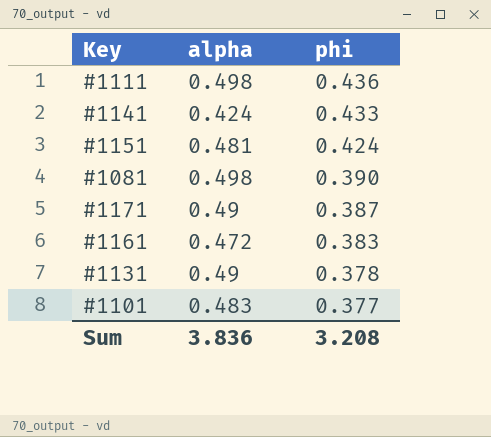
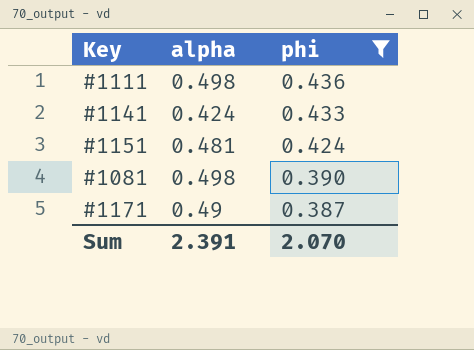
filter: none -> phi >= 0.387
Sum | alpha: 3.836 -> 2.391
Sum | phi: 3.208 -> 2.070

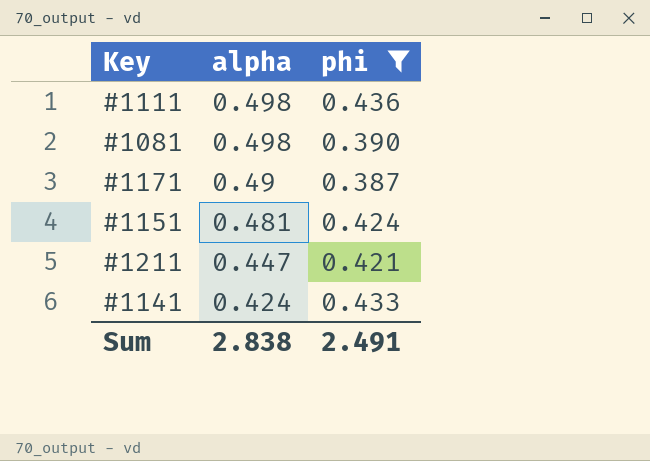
row order: phi descending -> alpha descending
row #1211: none -> 0.447 | 0.421
Sum | alpha: 2.391 -> 2.838
Sum | phi: 2.070 -> 2.491

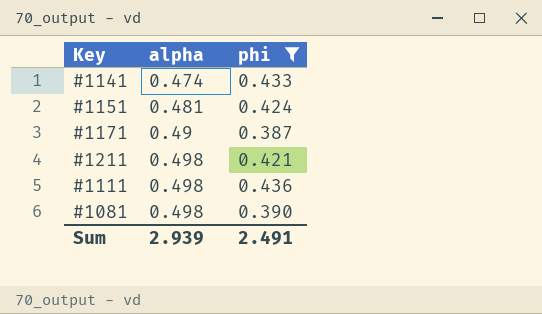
row order: alpha descending -> alpha ascending
#1141 | alpha: 0.424 -> 0.474
#1211 | alpha: 0.447 -> 0.498
Sum | alpha: 2.838 -> 2.939

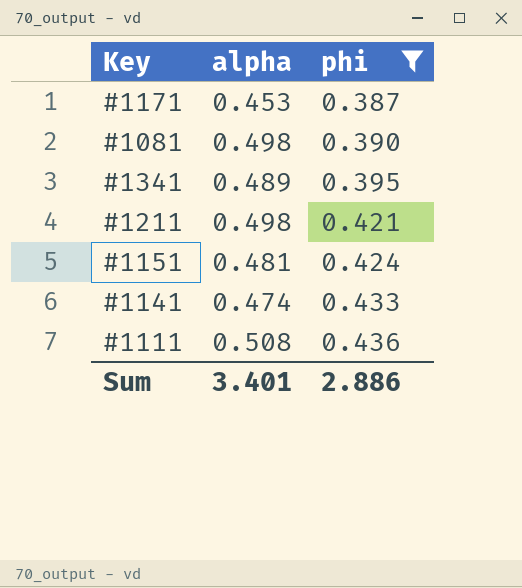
row order: alpha ascending -> phi ascending
#1171 | alpha: 0.49 -> 0.453
row #1341: none -> 0.489 | 0.395
#1111 | alpha: 0.498 -> 0.508
Sum | alpha: 2.939 -> 3.401
Sum | phi: 2.491 -> 2.886

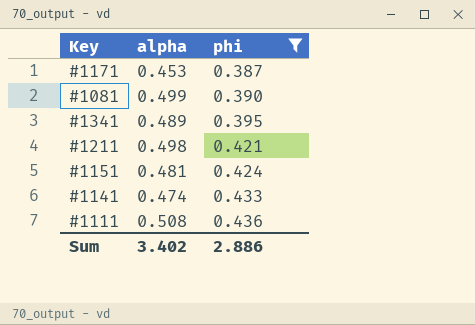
#1081 | alpha: 0.498 -> 0.499
Sum | alpha: 3.401 -> 3.402

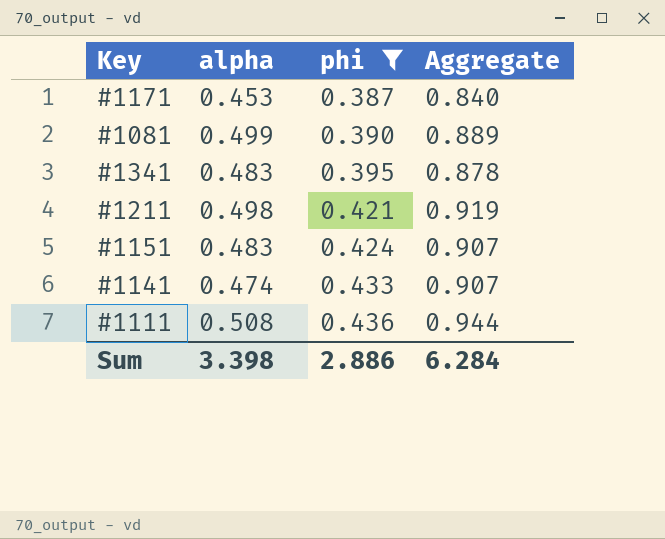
column Aggregate | formula: none -> [alpha] + [phi]
#1341 | alpha: 0.489 -> 0.483
#1151 | alpha: 0.481 -> 0.483
Sum | alpha: 3.402 -> 3.398

